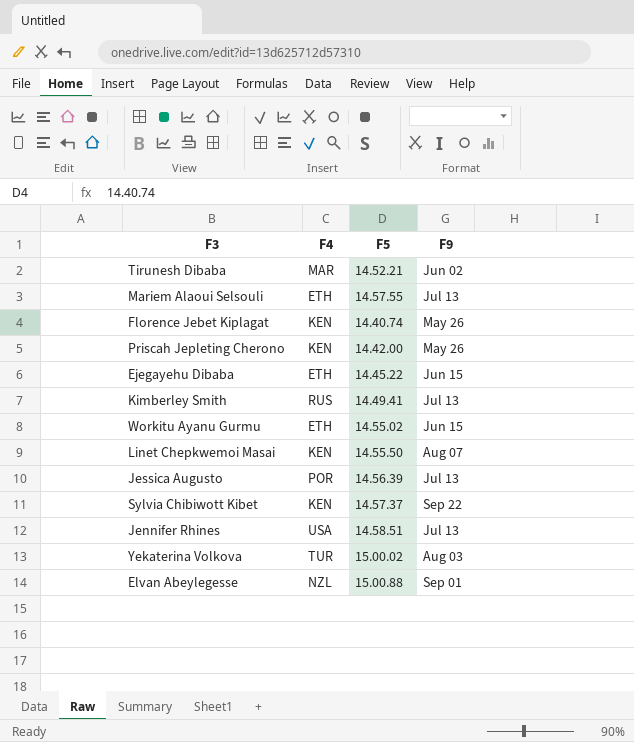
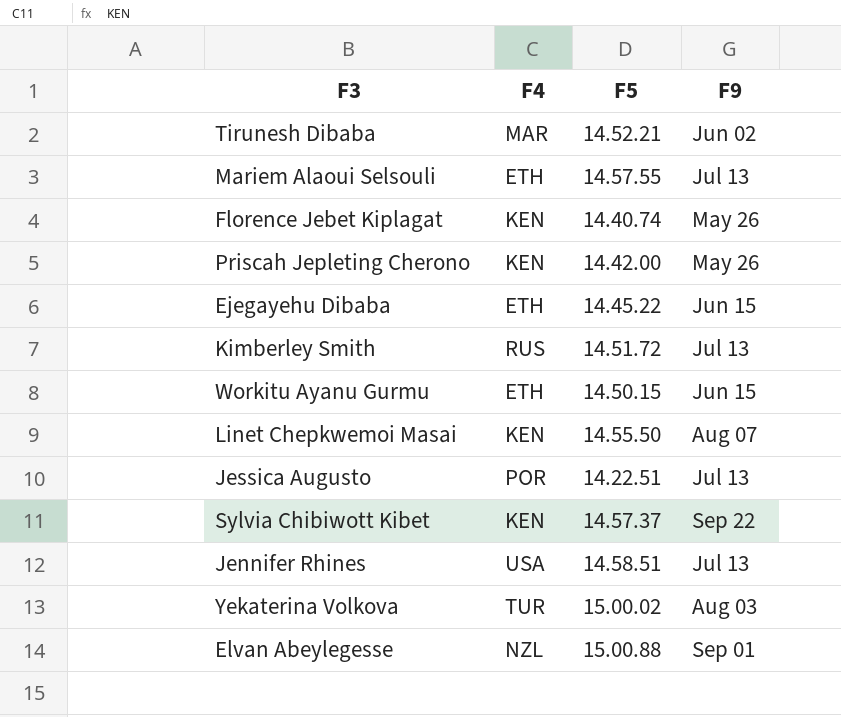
Kimberley Smith | F5: 14.49.41 -> 14.51.72
Workitu Ayanu Gurmu | F5: 14.55.02 -> 14.50.15
Jessica Augusto | F5: 14.56.39 -> 14.22.51

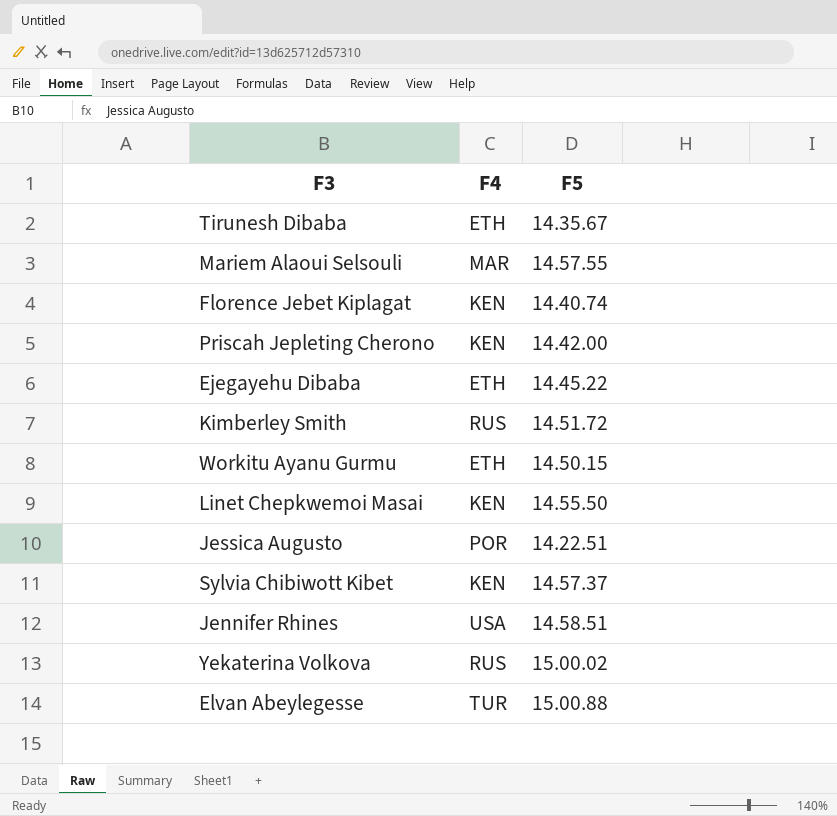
column F9 | position: 4 -> none
Tirunesh Dibaba | F4: MAR -> ETH
Tirunesh Dibaba | F5: 14.52.21 -> 14.35.67
Mariem Alaoui Selsouli | F4: ETH -> MAR
Yekaterina Volkova | F4: TUR -> RUS
Elvan Abeylegesse | F4: NZL -> TUR

